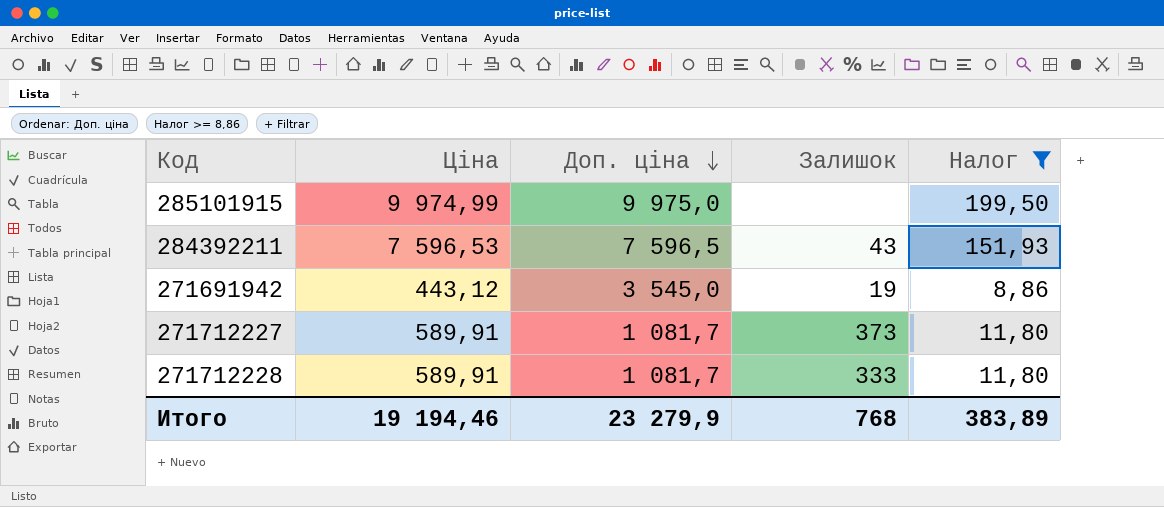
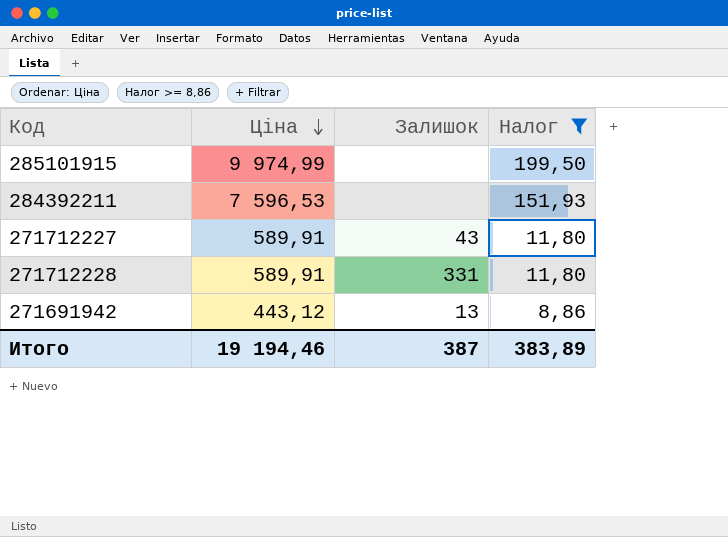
row order: Доп. ціна descending -> Ціна descending
column Доп. ціна | position: 3 -> none
284392211 | Залишок: 43 -> none
271712227 | Залишок: 373 -> 43
271712228 | Залишок: 333 -> 331
271691942 | Залишок: 19 -> 13
Итого | Залишок: 768 -> 387

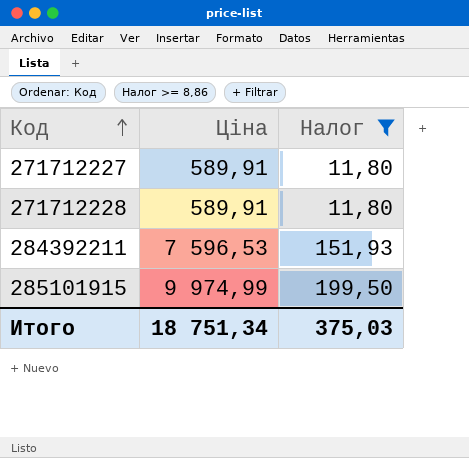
row order: Ціна descending -> Код ascending
column Залишок | position: 3 -> none
row 271691942: 443,12 | 13 | 8,86 -> none
Итого | Ціна: 19 194,46 -> 18 751,34
Итого | Налог: 383,89 -> 375,03

